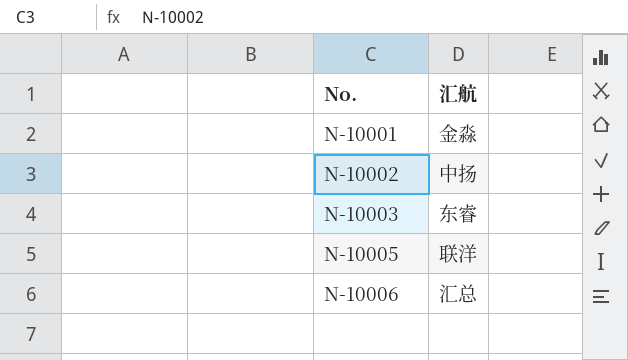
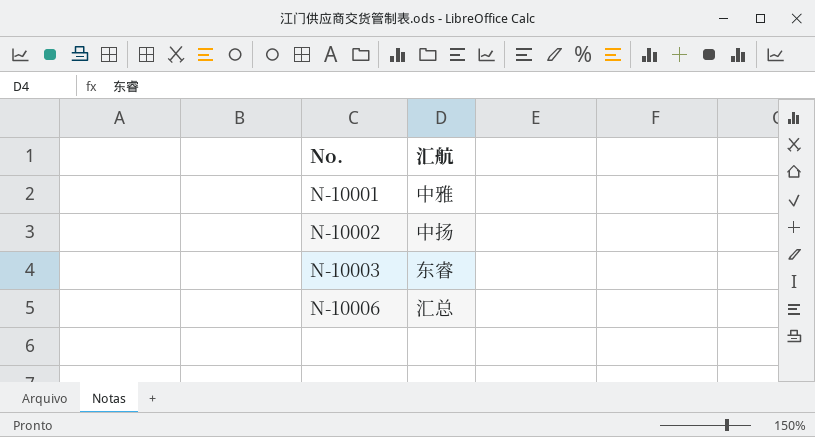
row N-10005: 联洋 -> none
N-10001 | 汇航: 金淼 -> 中雅

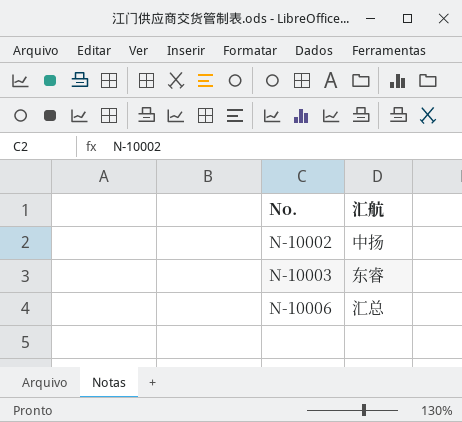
row N-10001: 中雅 -> none

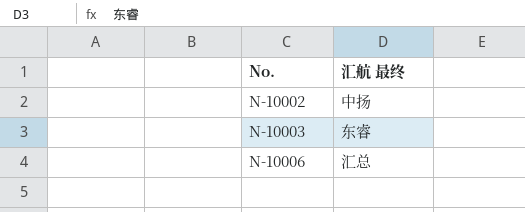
column name: 汇航 -> 汇航 最终

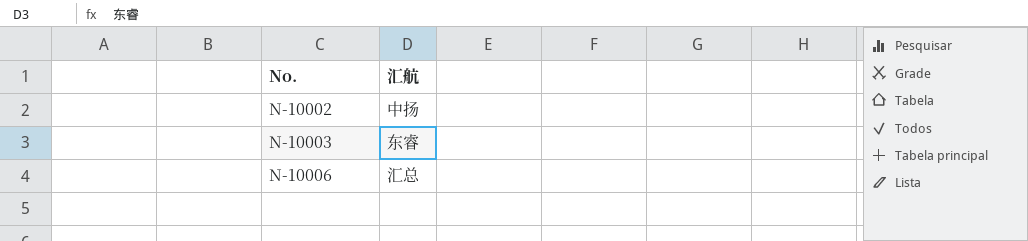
column name: 汇航 最终 -> 汇航

